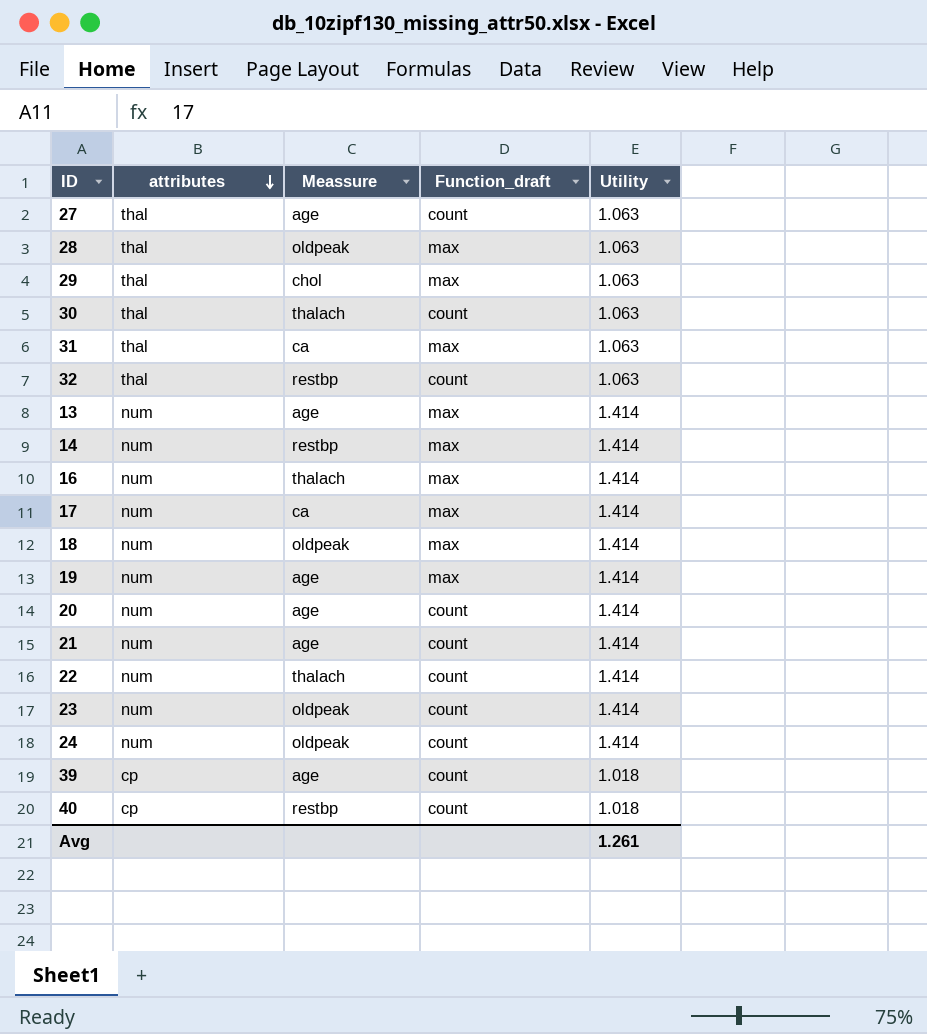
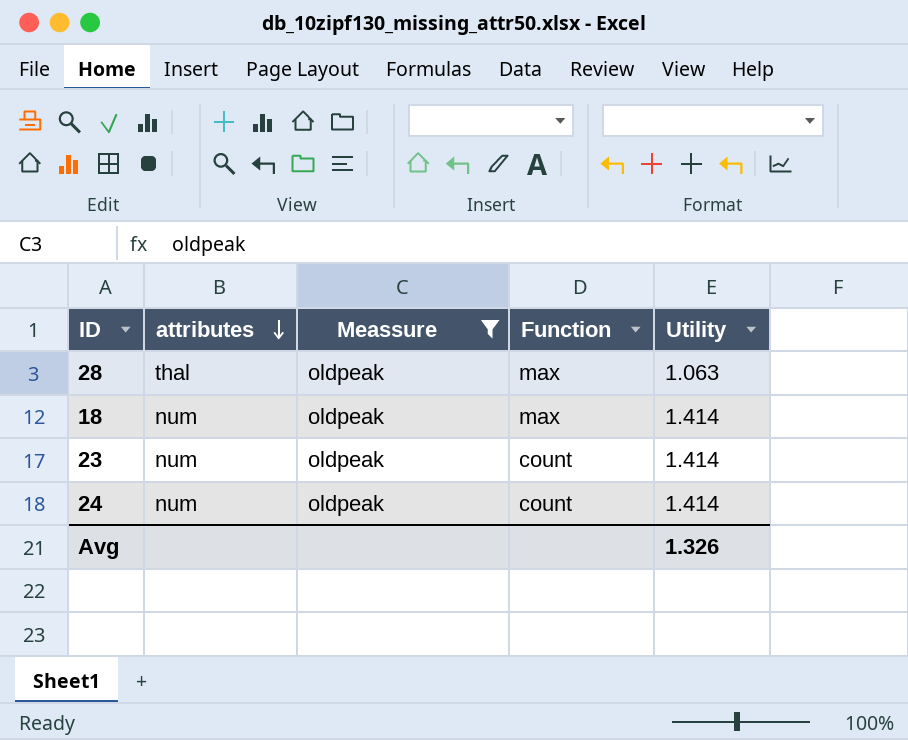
filter: none -> Meassure = oldpeak
column name: Function_draft -> Function
Avg | Utility: 1.261 -> 1.326

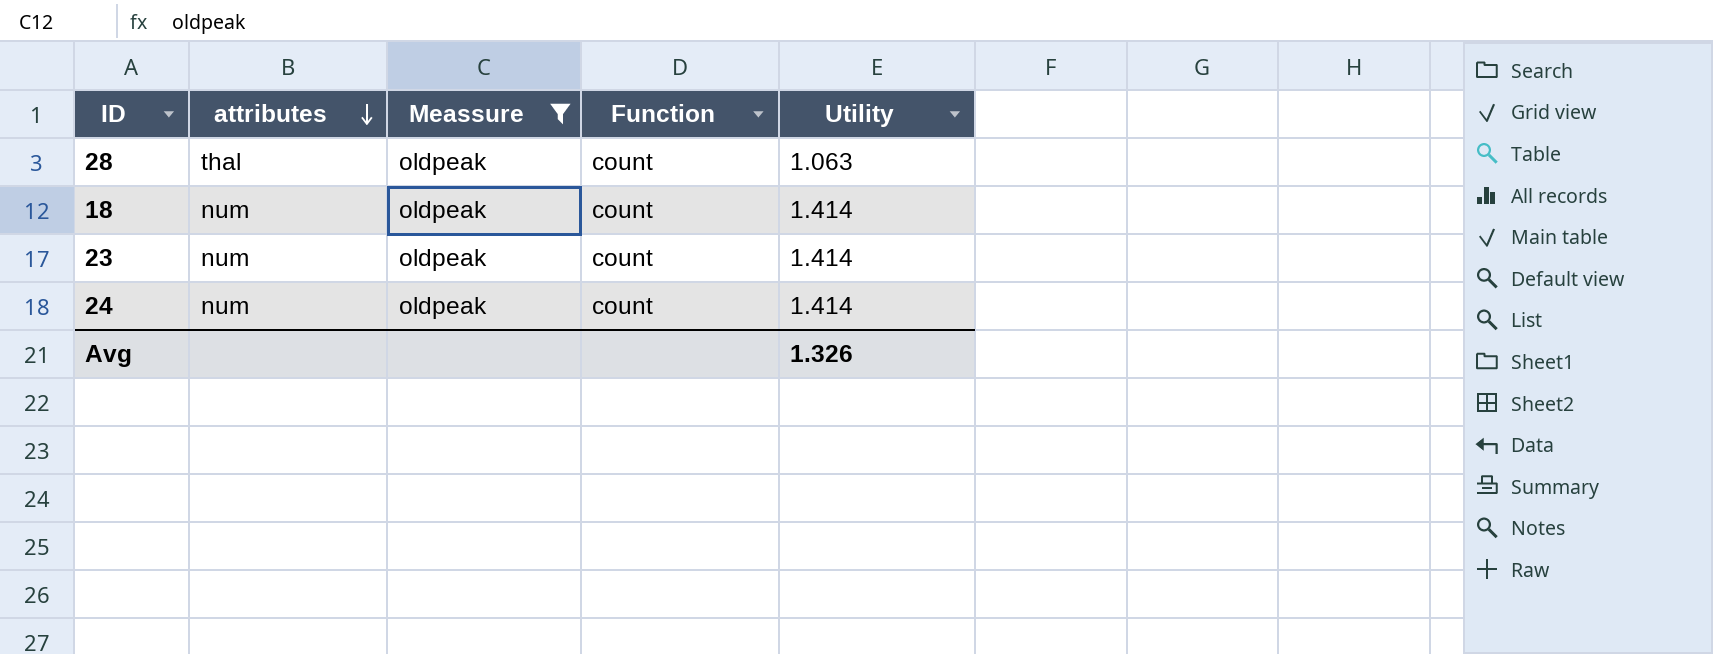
28 | Function: max -> count
18 | Function: max -> count

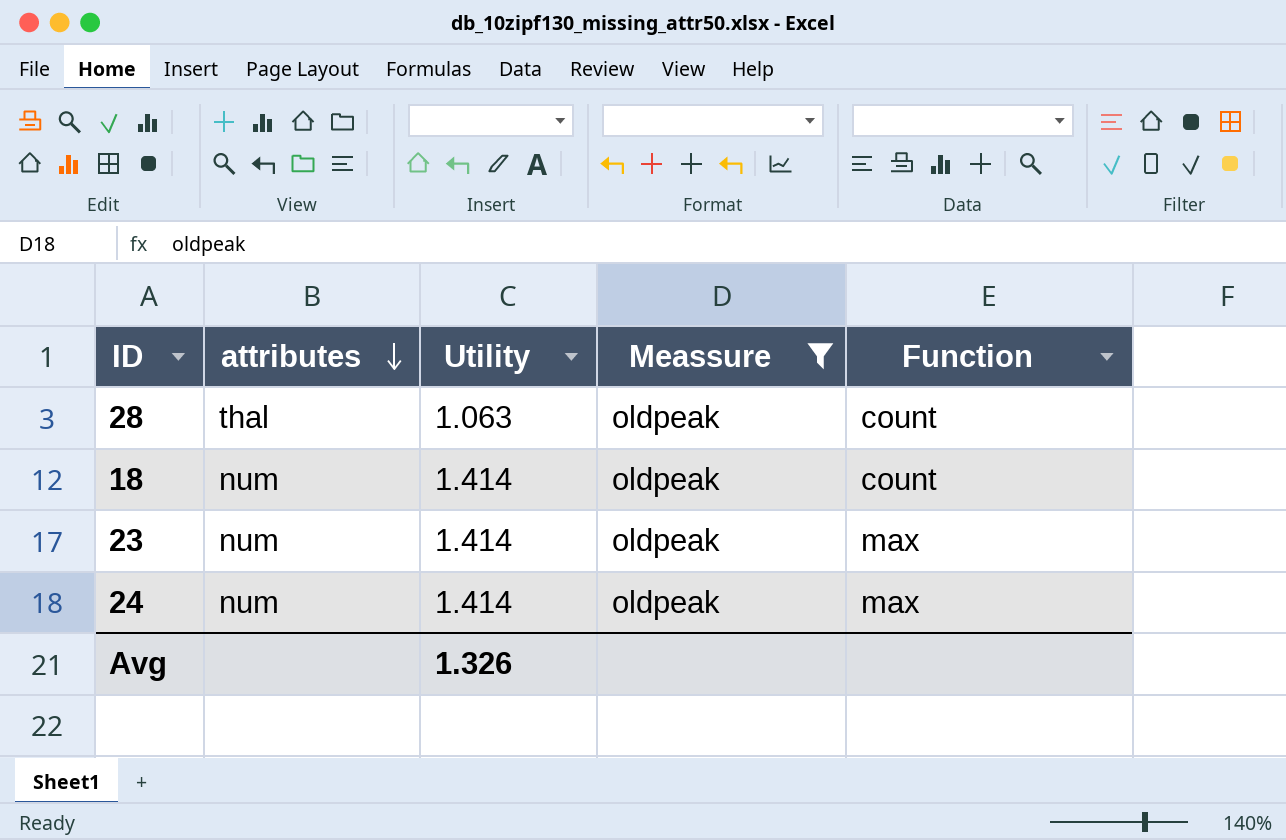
column Utility | position: 5 -> 3
23 | Function: count -> max
24 | Function: count -> max

